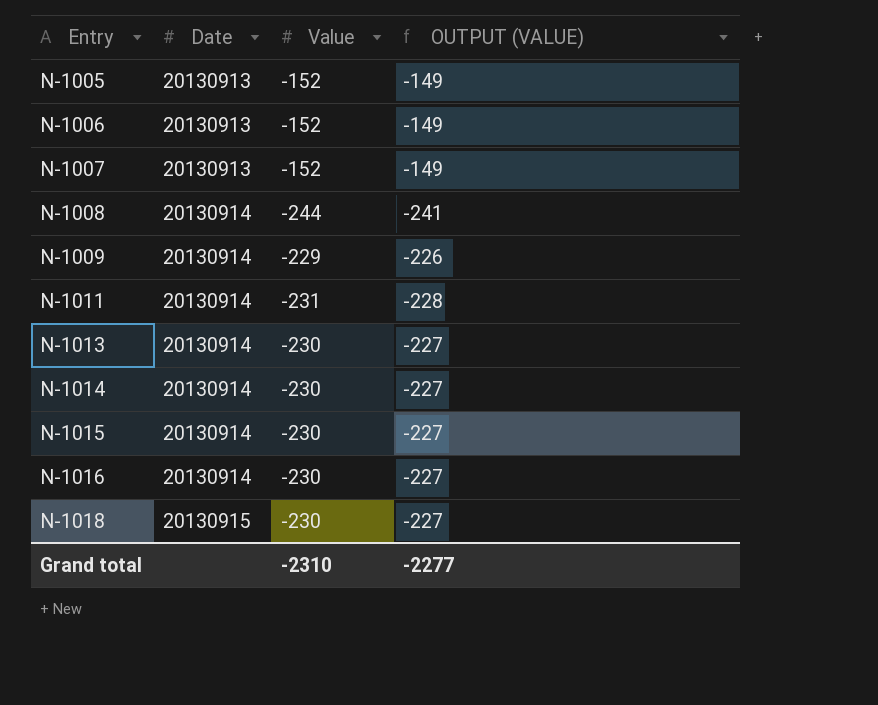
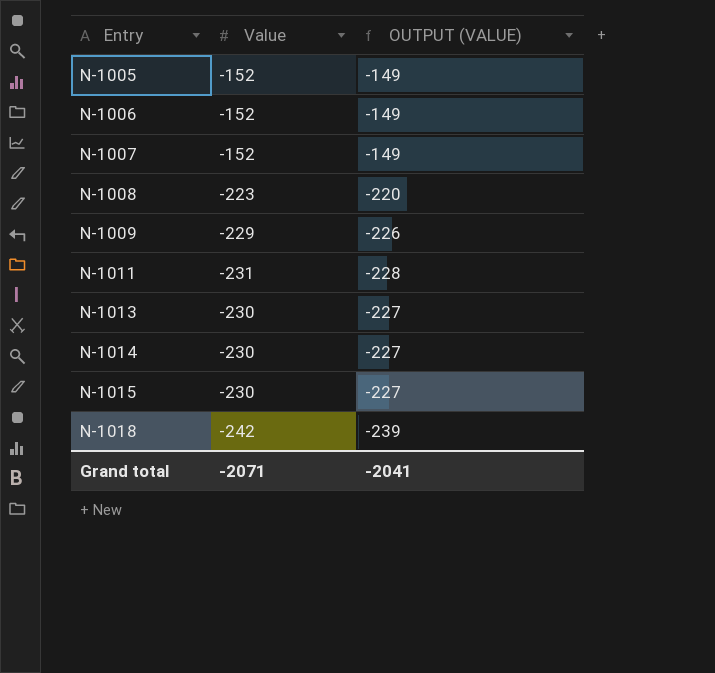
column Date | position: 2 -> none
row N-1016: 20130914 | -230 | -227 -> none
N-1008 | Value: -244 -> -223
N-1008 | OUTPUT (VALUE): -241 -> -220
N-1018 | Value: -230 -> -242
N-1018 | OUTPUT (VALUE): -227 -> -239
Grand total | Value: -2310 -> -2071
Grand total | OUTPUT (VALUE): -2277 -> -2041

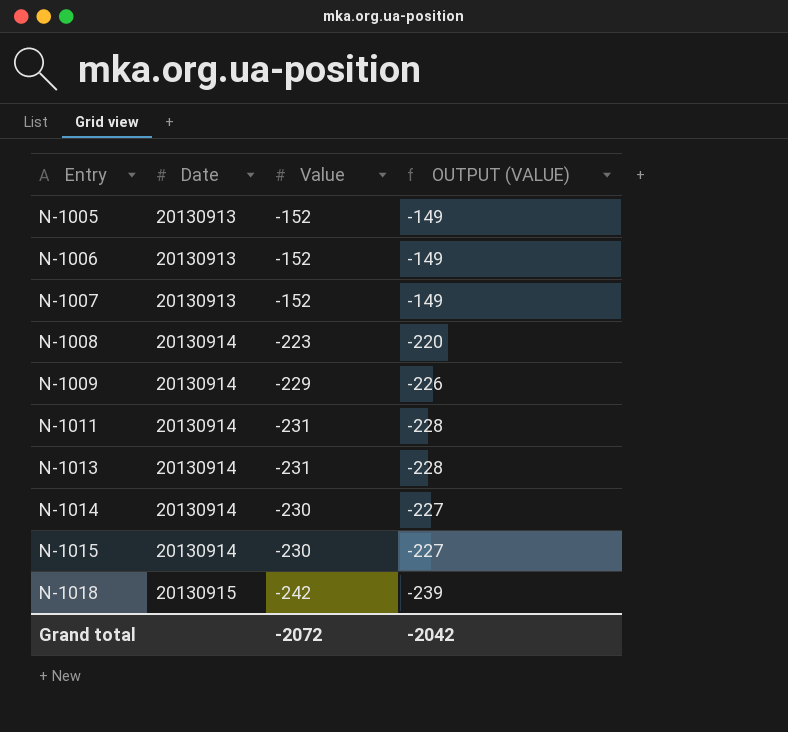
column Date | position: none -> 2
N-1013 | Value: -230 -> -231
N-1013 | OUTPUT (VALUE): -227 -> -228
Grand total | Value: -2071 -> -2072
Grand total | OUTPUT (VALUE): -2041 -> -2042

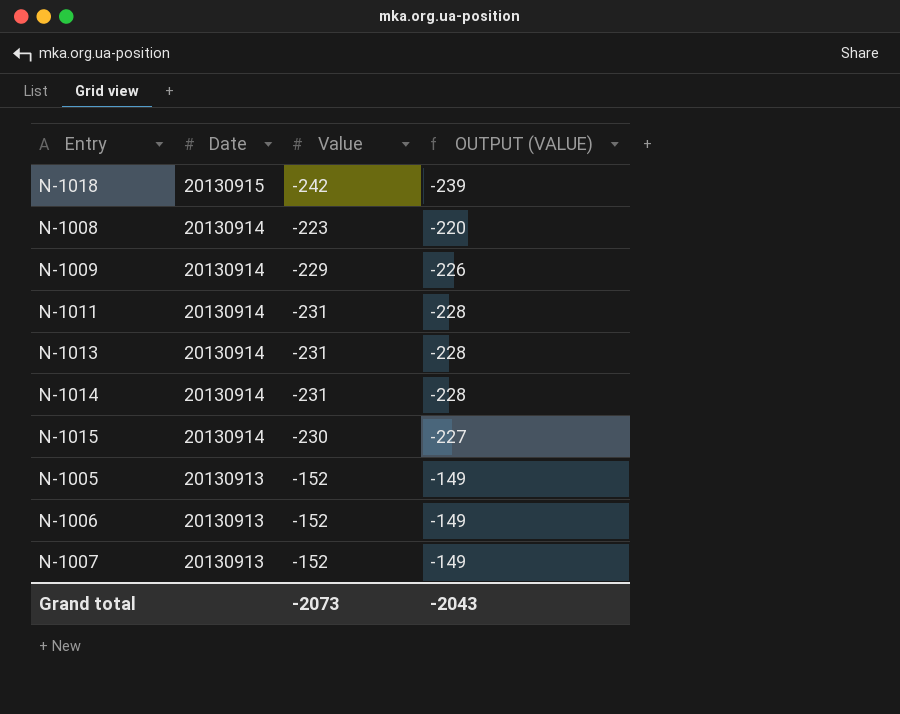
row order: Entry ascending -> Date descending
N-1014 | Value: -230 -> -231
N-1014 | OUTPUT (VALUE): -227 -> -228
Grand total | Value: -2072 -> -2073
Grand total | OUTPUT (VALUE): -2042 -> -2043

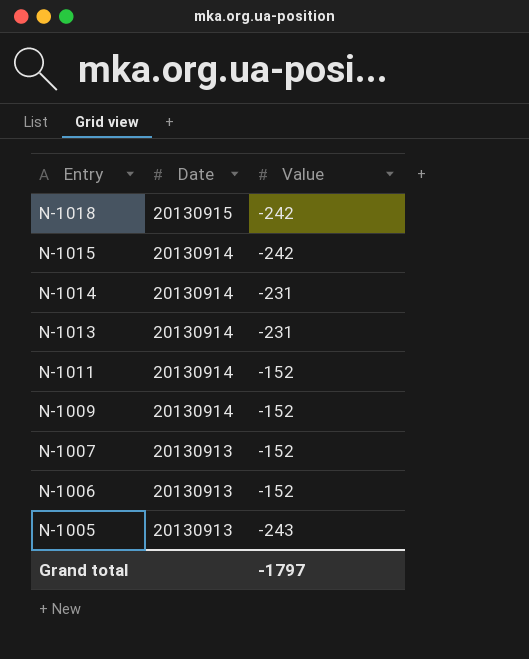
row order: Date descending -> Entry descending
column OUTPUT (VALUE) | formula: [Value] + 3 -> none
row N-1008: 20130914 | -223 | -220 -> none
N-1015 | Value: -230 -> -242
N-1011 | Value: -231 -> -152
N-1009 | Value: -229 -> -152
N-1005 | Value: -152 -> -243
Grand total | Value: -2073 -> -1797

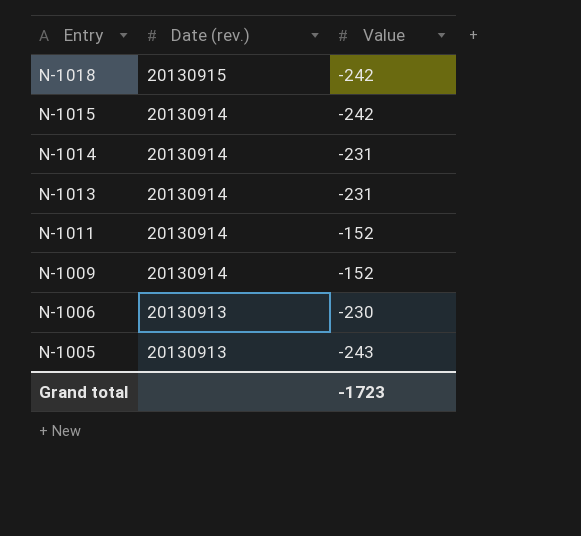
column name: Date -> Date (rev.)
row N-1007: 20130913 | -152 -> none
N-1006 | Value: -152 -> -230
Grand total | Value: -1797 -> -1723

